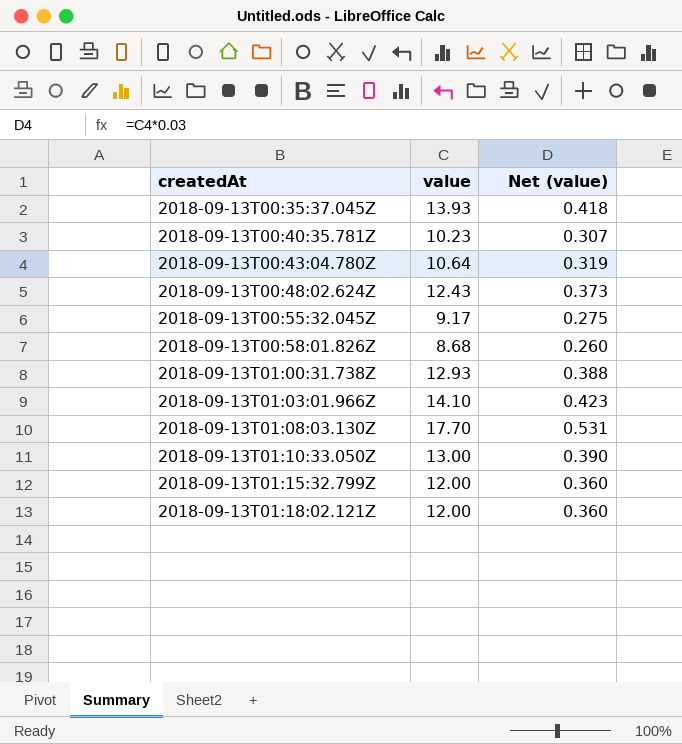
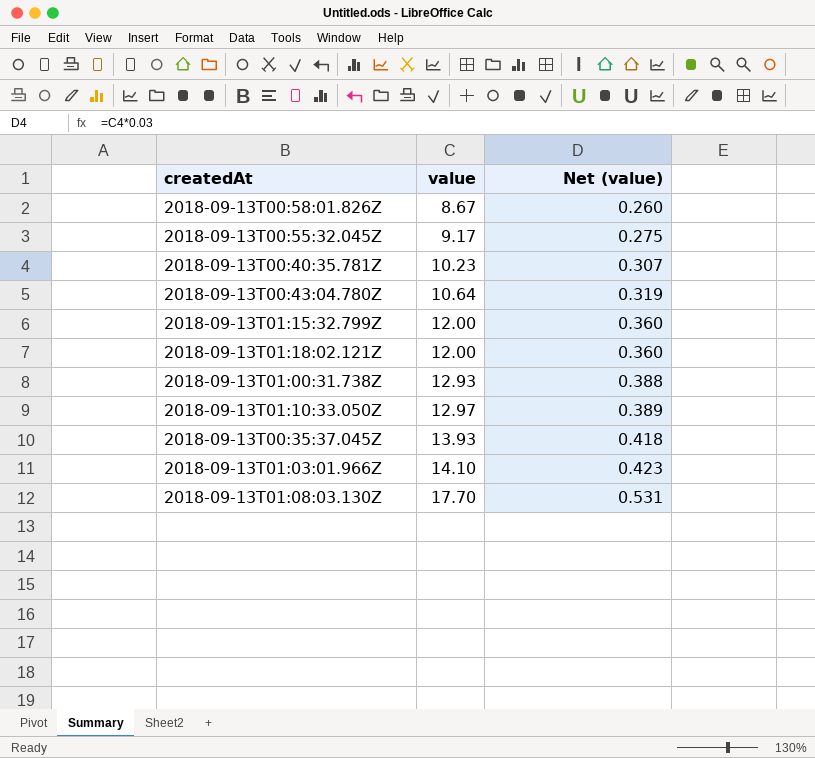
row order: createdAt ascending -> value ascending
row 2018-09-13T00:48:02.624Z: 12.43 | 0.373 -> none
2018-09-13T00:58:01.826Z | value: 8.68 -> 8.67
2018-09-13T01:10:33.050Z | value: 13.00 -> 12.97
2018-09-13T01:10:33.050Z | Net (value): 0.390 -> 0.389

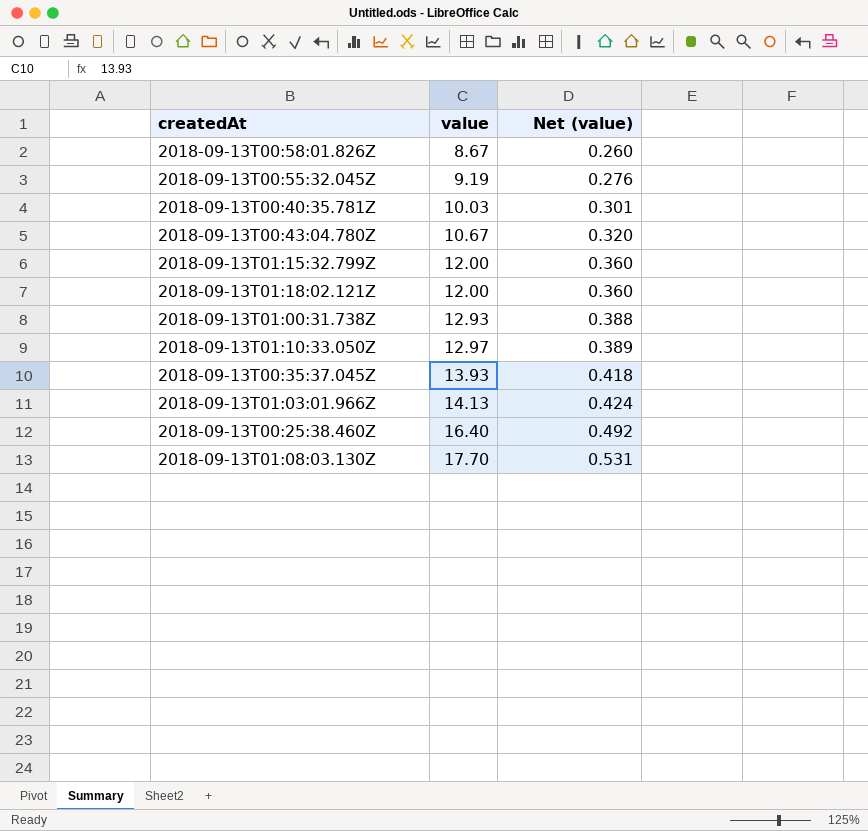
2018-09-13T00:55:32.045Z | value: 9.17 -> 9.19
2018-09-13T00:55:32.045Z | Net (value): 0.275 -> 0.276
2018-09-13T00:40:35.781Z | value: 10.23 -> 10.03
2018-09-13T00:40:35.781Z | Net (value): 0.307 -> 0.301
2018-09-13T00:43:04.780Z | value: 10.64 -> 10.67
2018-09-13T00:43:04.780Z | Net (value): 0.319 -> 0.320
2018-09-13T01:03:01.966Z | value: 14.10 -> 14.13
2018-09-13T01:03:01.966Z | Net (value): 0.423 -> 0.424
row 2018-09-13T00:25:38.460Z: none -> 16.40 | 0.492

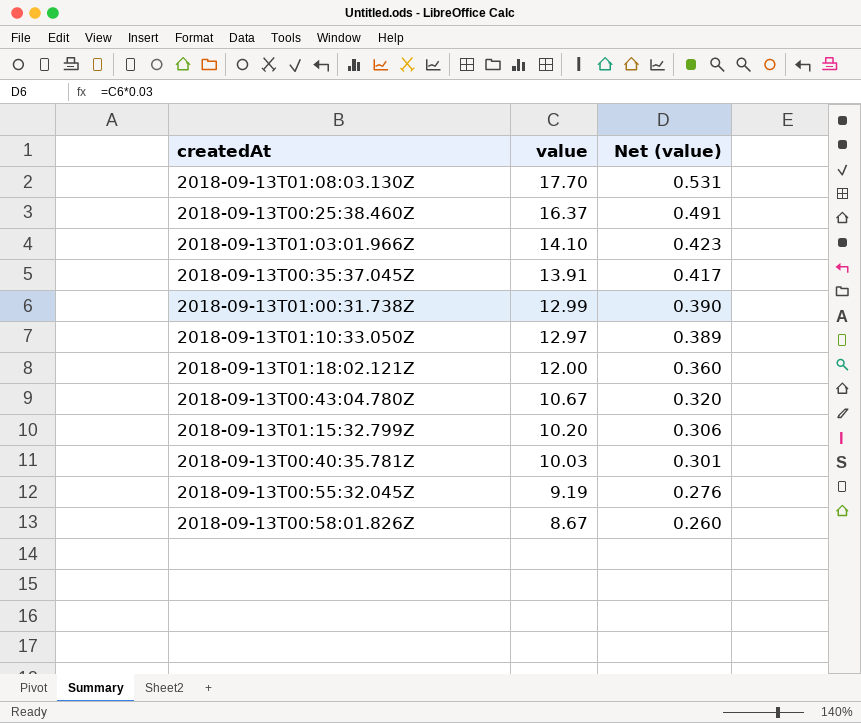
row order: value ascending -> value descending
2018-09-13T00:25:38.460Z | value: 16.40 -> 16.37
2018-09-13T00:25:38.460Z | Net (value): 0.492 -> 0.491
2018-09-13T01:03:01.966Z | value: 14.13 -> 14.10
2018-09-13T01:03:01.966Z | Net (value): 0.424 -> 0.423
2018-09-13T00:35:37.045Z | value: 13.93 -> 13.91
2018-09-13T00:35:37.045Z | Net (value): 0.418 -> 0.417
2018-09-13T01:00:31.738Z | value: 12.93 -> 12.99
2018-09-13T01:00:31.738Z | Net (value): 0.388 -> 0.390
2018-09-13T01:15:32.799Z | value: 12.00 -> 10.20
2018-09-13T01:15:32.799Z | Net (value): 0.360 -> 0.306

